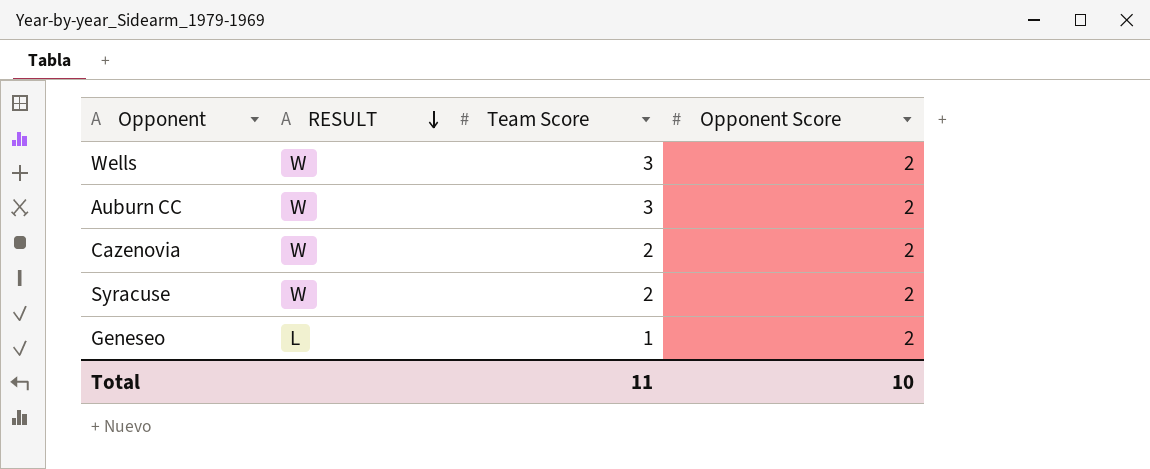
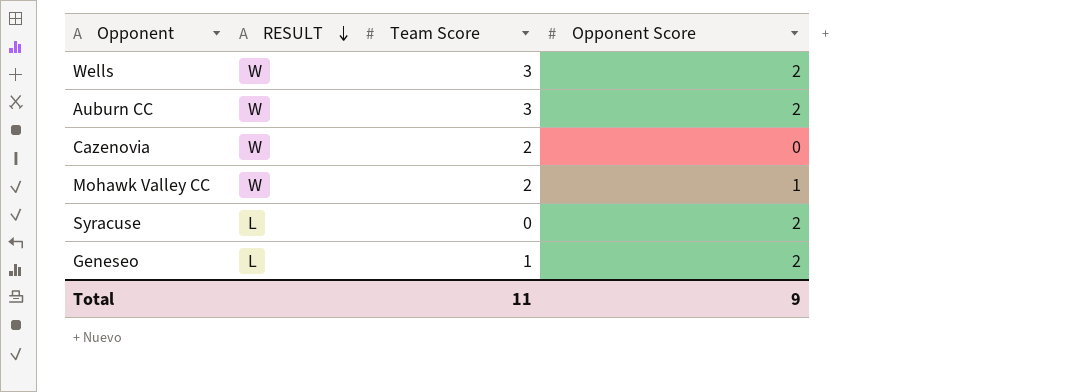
Cazenovia | Opponent Score: 2 -> 0
row Mohawk Valley CC: none -> W | 2 | 1
Syracuse | RESULT: W -> L
Syracuse | Team Score: 2 -> 0
Total | Opponent Score: 10 -> 9

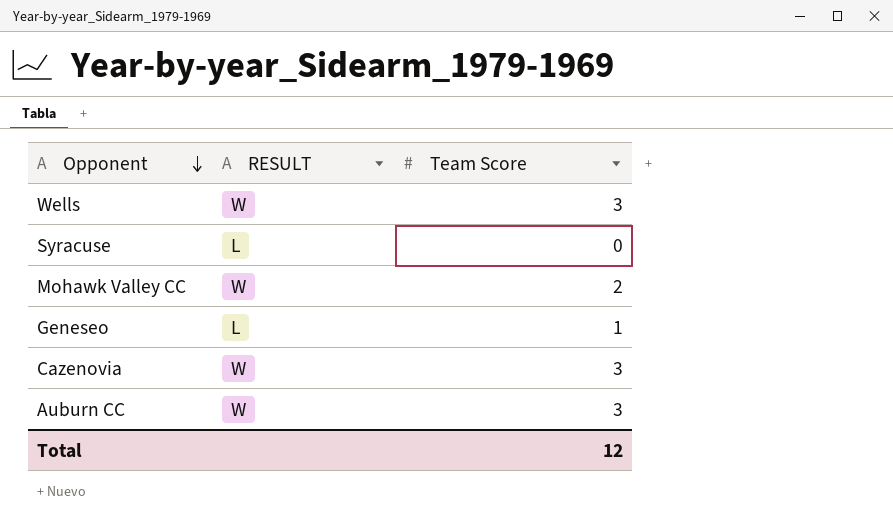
row order: RESULT descending -> Opponent descending
column Opponent Score | position: 4 -> none
Cazenovia | Team Score: 2 -> 3
Total | Team Score: 11 -> 12

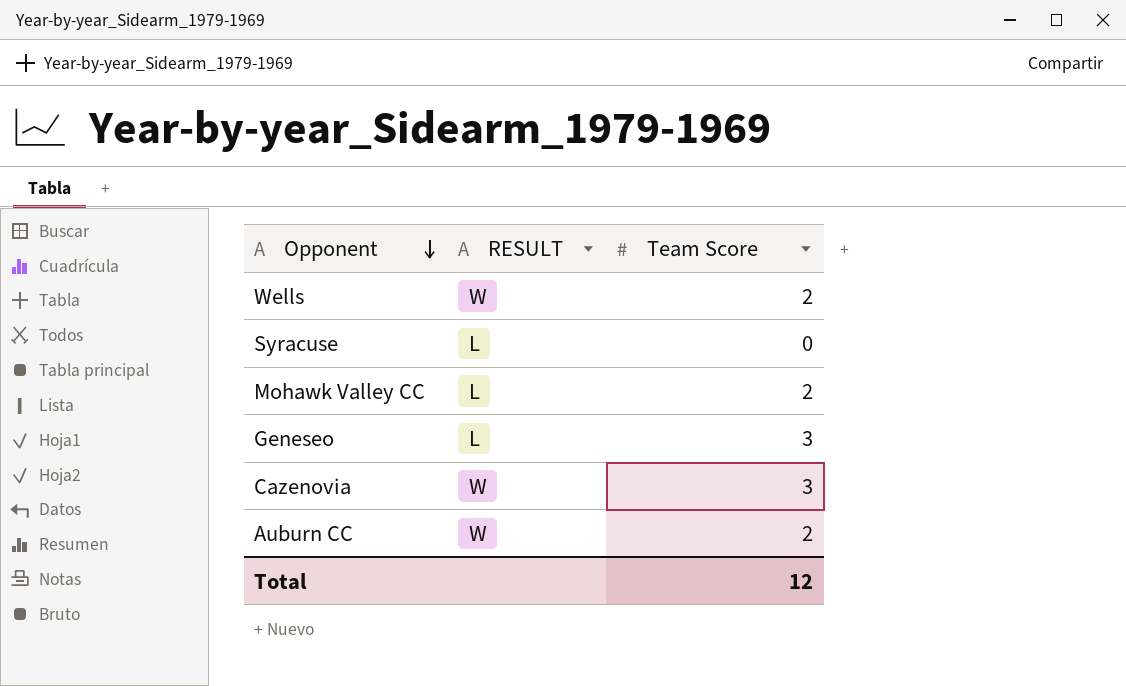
Wells | Team Score: 3 -> 2
Mohawk Valley CC | RESULT: W -> L
Geneseo | Team Score: 1 -> 3
Auburn CC | Team Score: 3 -> 2

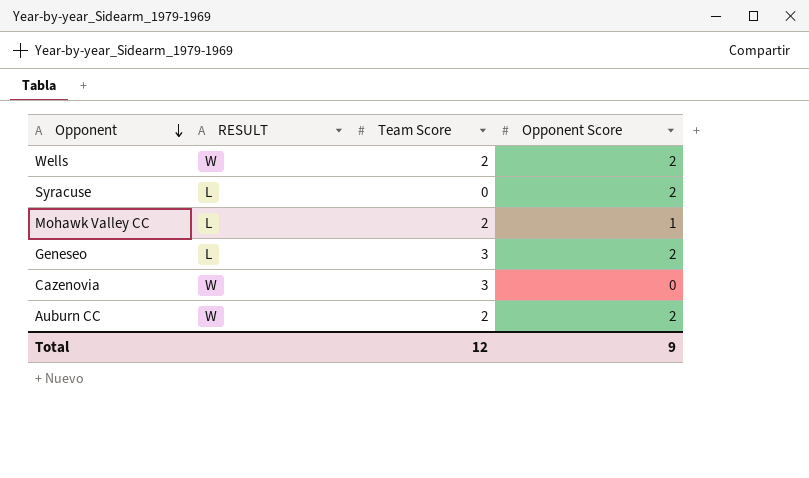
column Opponent Score | position: none -> 4

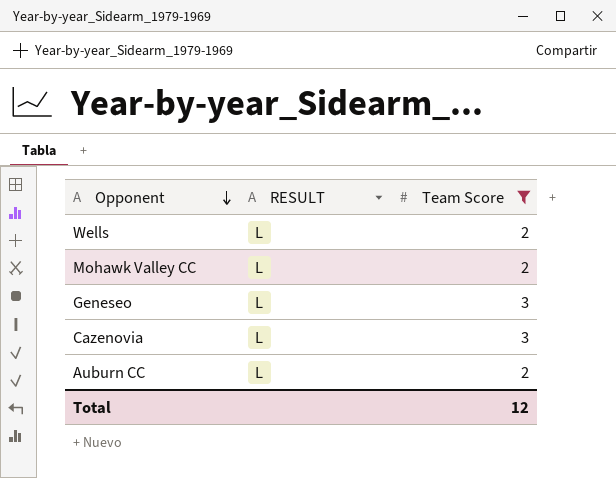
filter: none -> Team Score != 0
column Opponent Score | position: 4 -> none
Wells | RESULT: W -> L
Cazenovia | RESULT: W -> L
Auburn CC | RESULT: W -> L

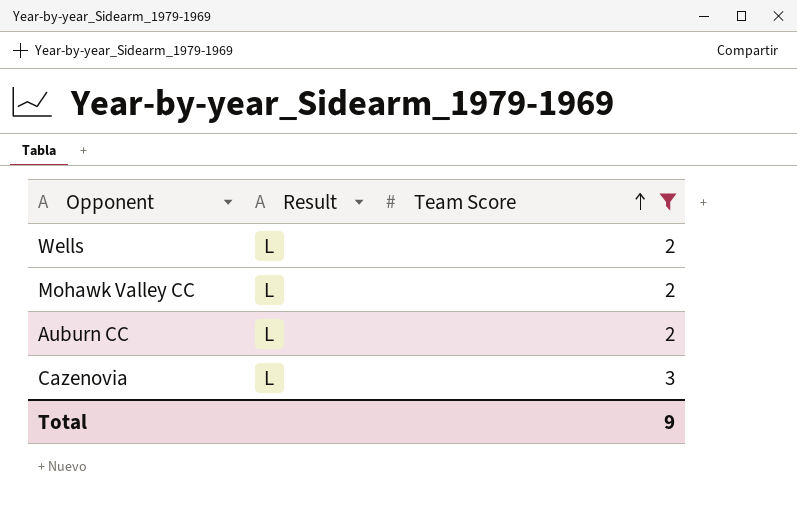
row order: Opponent descending -> Team Score ascending
column name: RESULT -> Result
row Geneseo: L | 3 -> none
Total | Team Score: 12 -> 9

